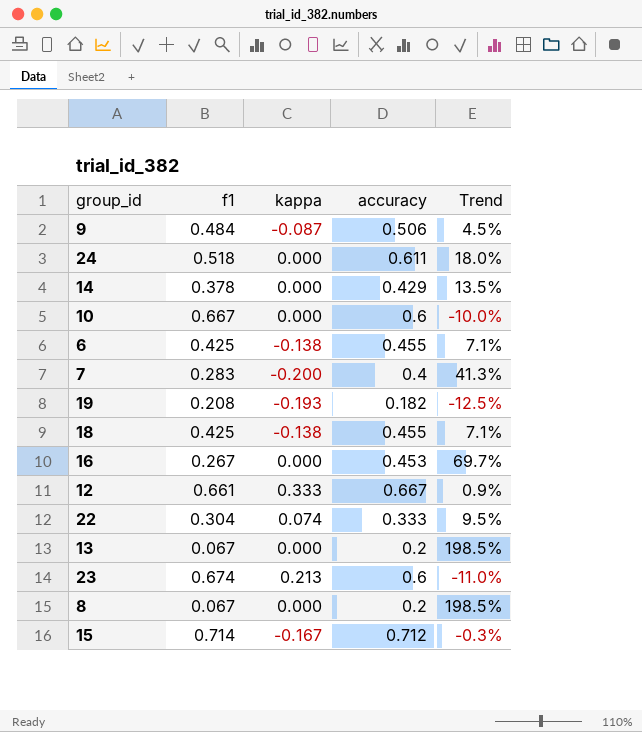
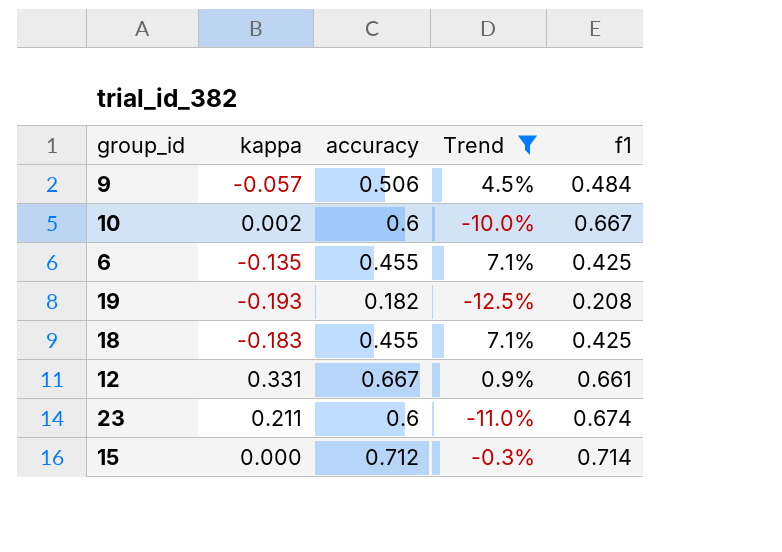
filter: none -> Trend <= 7.1%
column f1 | position: 2 -> 5
9 | kappa: -0.087 -> -0.057
10 | kappa: 0.000 -> 0.002
6 | kappa: -0.138 -> -0.135
18 | kappa: -0.138 -> -0.183
12 | kappa: 0.333 -> 0.331
23 | kappa: 0.213 -> 0.211
15 | kappa: -0.167 -> 0.000

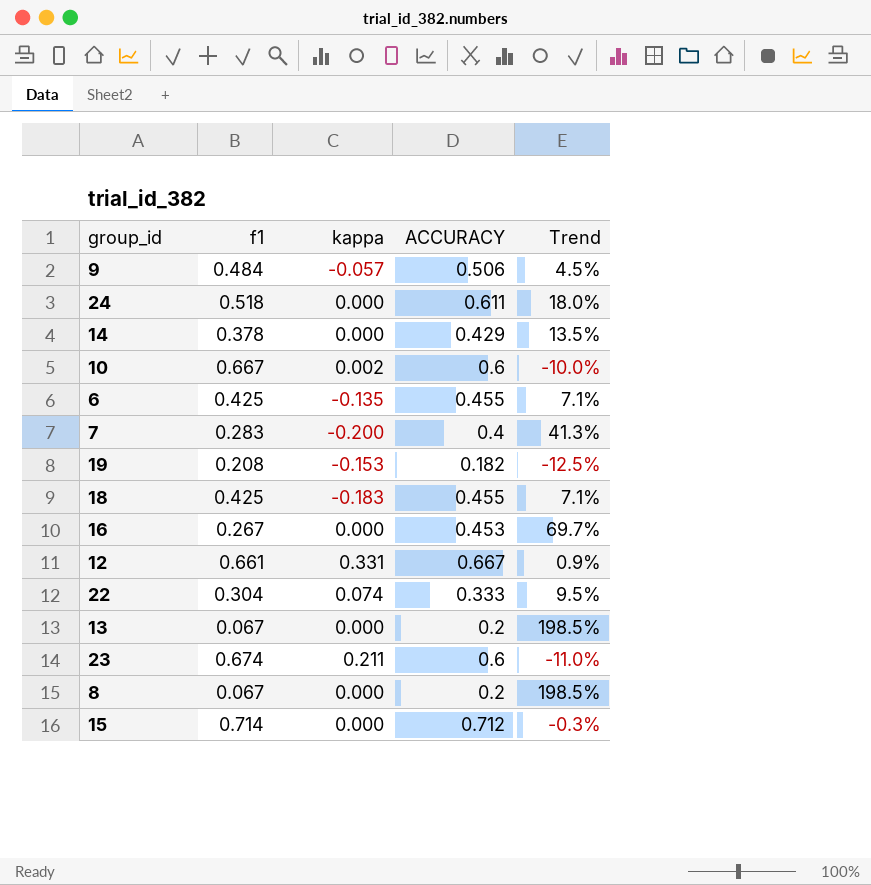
filter: Trend <= 7.1% -> none
column f1 | position: 5 -> 2
column name: accuracy -> ACCURACY
19 | kappa: -0.193 -> -0.153

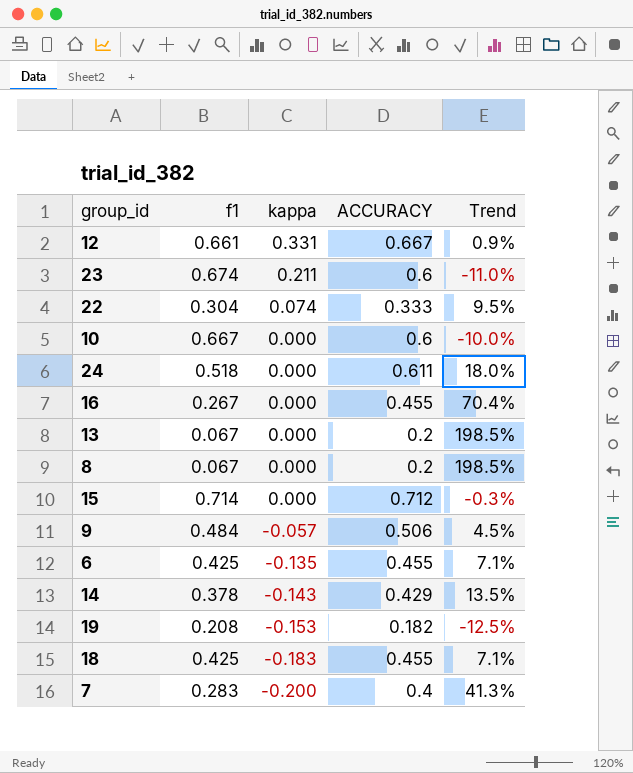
row order: none -> kappa descending
10 | kappa: 0.002 -> 0.000
16 | ACCURACY: 0.453 -> 0.455
16 | Trend: 69.7% -> 70.4%
14 | kappa: 0.000 -> -0.143

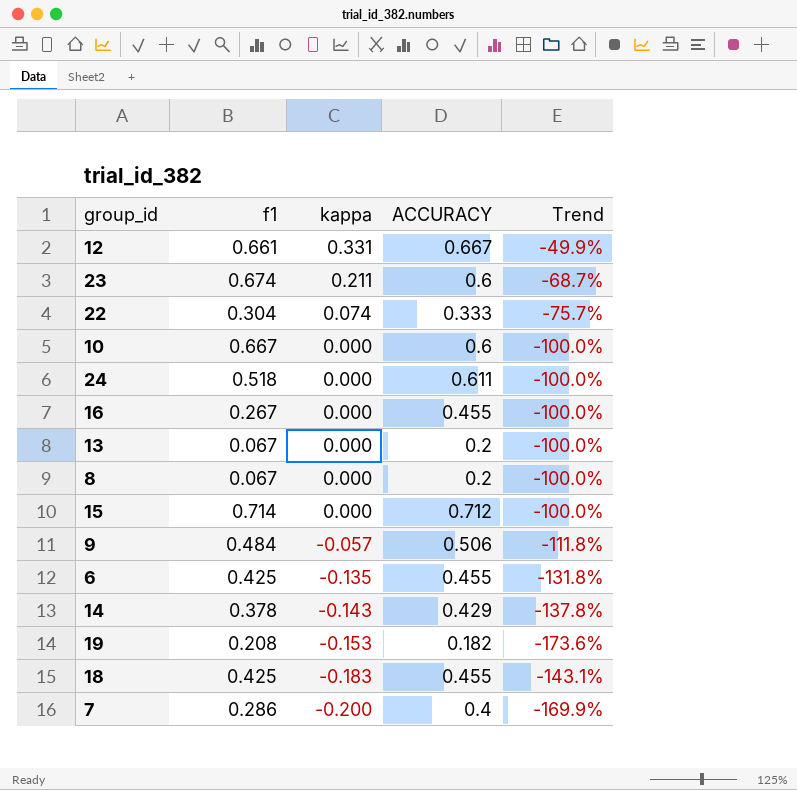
column Trend | formula: ([ACCURACY] - [f1]) / [f1] -> ([kappa] - [f1]) / [f1]
7 | f1: 0.283 -> 0.286

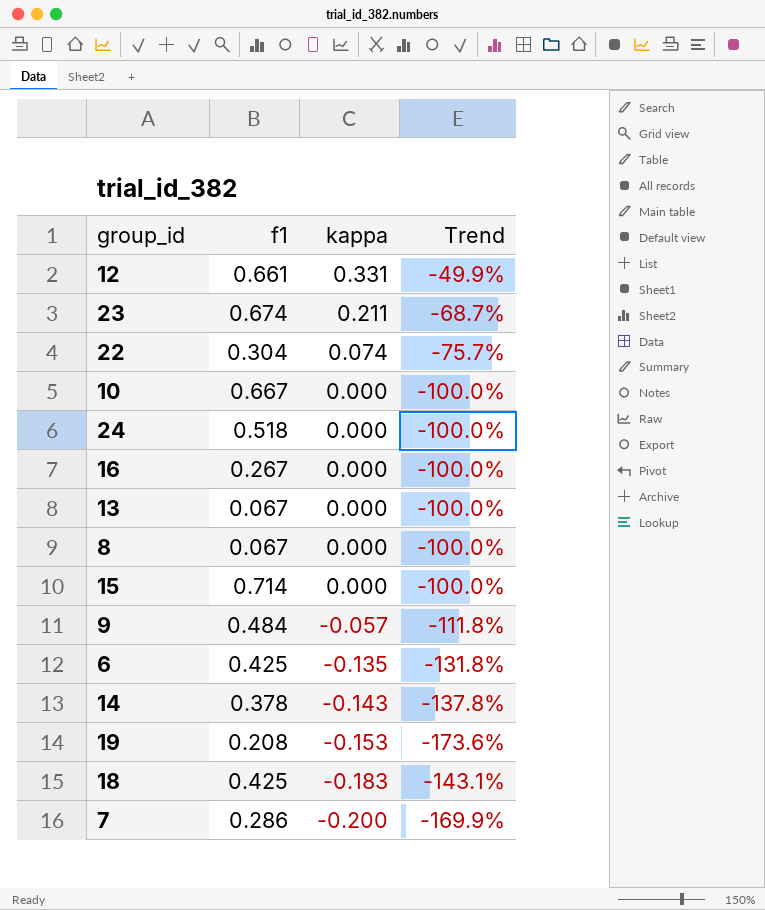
column ACCURACY | position: 4 -> none

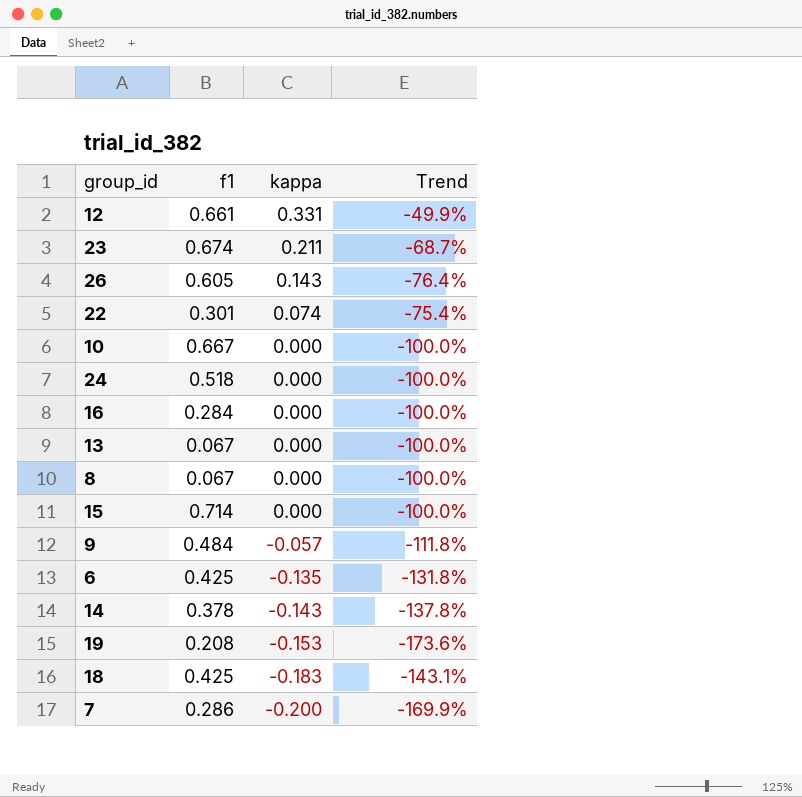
row 26: none -> 0.605 | 0.143 | -76.4%
22 | f1: 0.304 -> 0.301
22 | Trend: -75.7% -> -75.4%
16 | f1: 0.267 -> 0.284

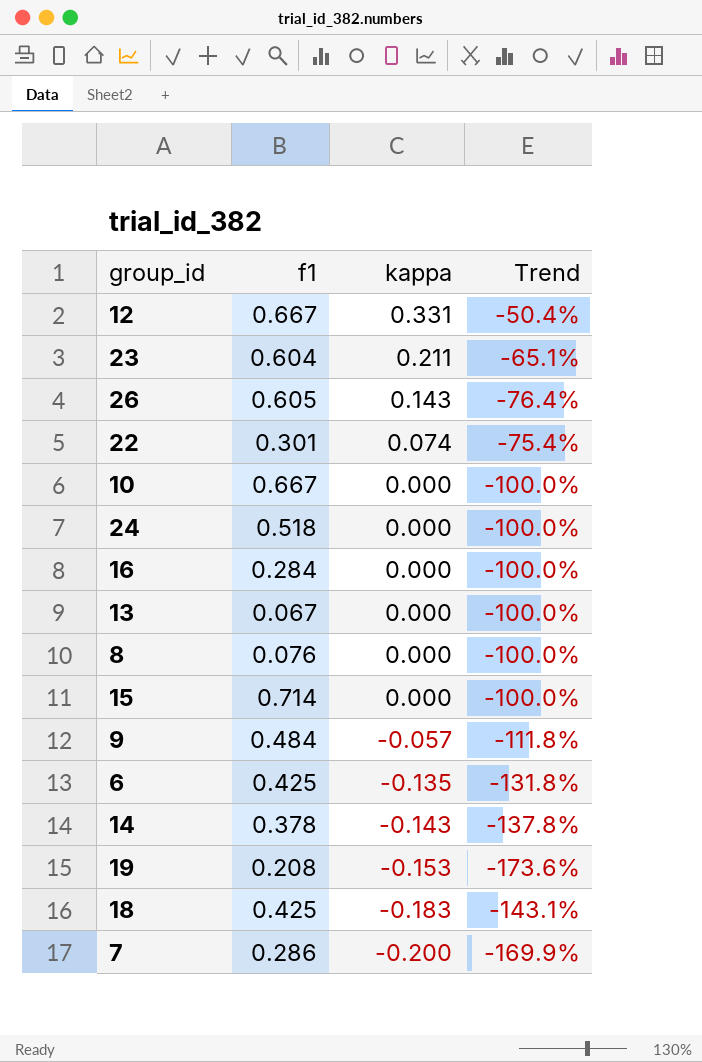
12 | f1: 0.661 -> 0.667
12 | Trend: -49.9% -> -50.4%
23 | f1: 0.674 -> 0.604
23 | Trend: -68.7% -> -65.1%
8 | f1: 0.067 -> 0.076

